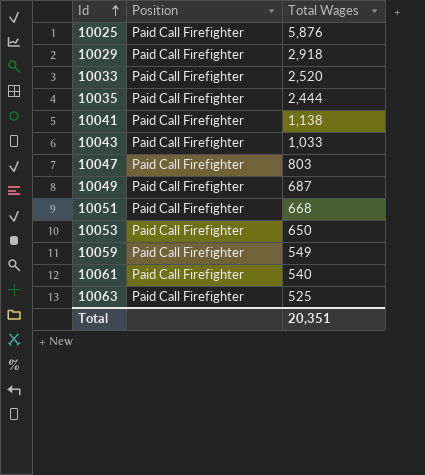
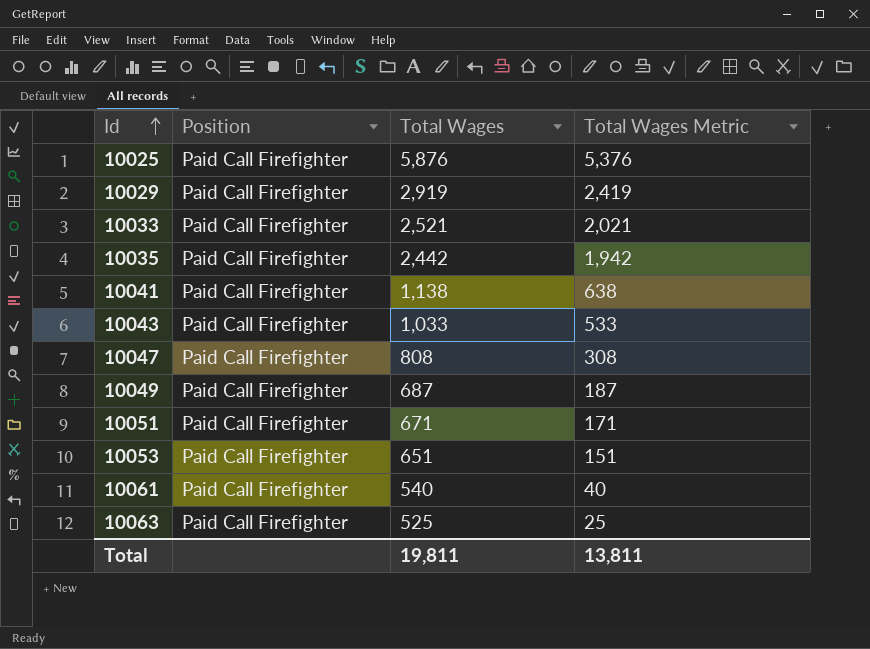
column Total Wages Metric | formula: none -> [Total Wages] - 500
row 10059: Paid Call Firefighter | 549 -> none
10029 | Total Wages: 2,918 -> 2,919
10033 | Total Wages: 2,520 -> 2,521
10035 | Total Wages: 2,444 -> 2,442
10047 | Total Wages: 803 -> 808
10051 | Total Wages: 668 -> 671
10053 | Total Wages: 650 -> 651
Total | Total Wages: 20,351 -> 19,811

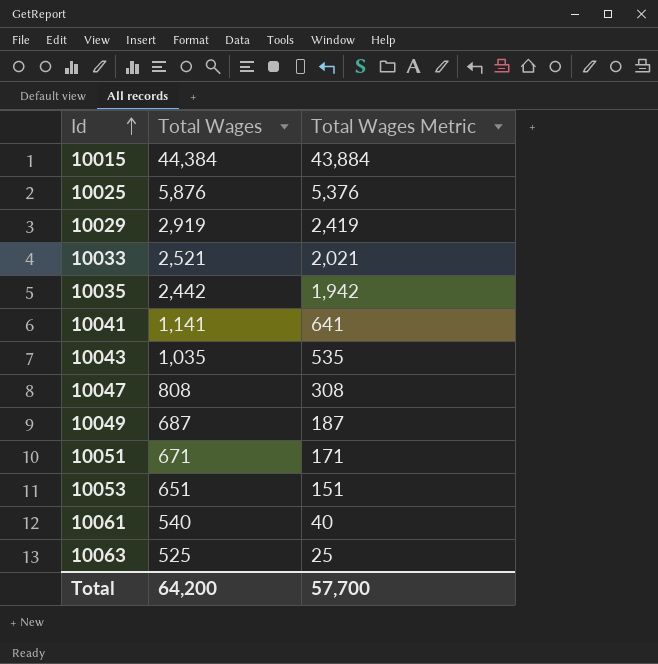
column Position | position: 2 -> none
row 10015: none -> 44,384 | 43,884
10041 | Total Wages: 1,138 -> 1,141
10041 | Total Wages Metric: 638 -> 641
10043 | Total Wages: 1,033 -> 1,035
10043 | Total Wages Metric: 533 -> 535
Total | Total Wages: 19,811 -> 64,200
Total | Total Wages Metric: 13,811 -> 57,700

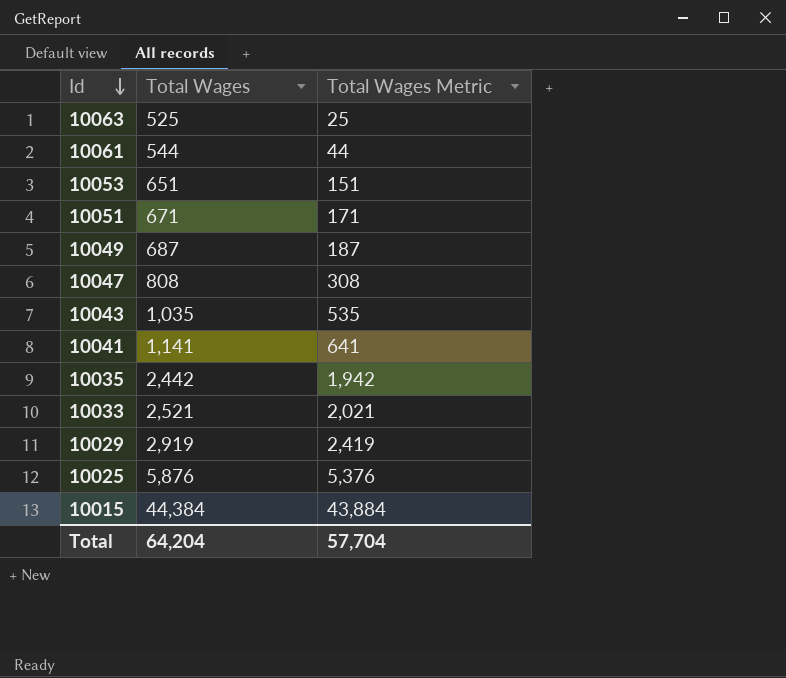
row order: Id ascending -> Id descending
10061 | Total Wages: 540 -> 544
10061 | Total Wages Metric: 40 -> 44
Total | Total Wages: 64,200 -> 64,204
Total | Total Wages Metric: 57,700 -> 57,704

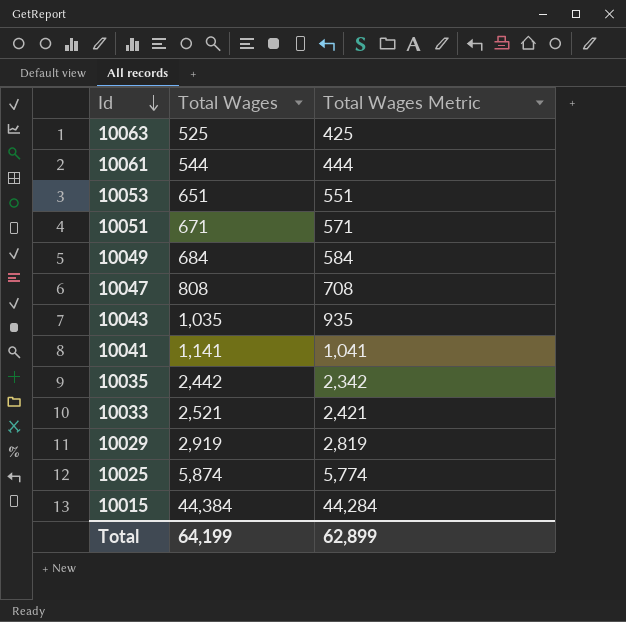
column Total Wages Metric | formula: [Total Wages] - 500 -> [Total Wages] - 100
10049 | Total Wages: 687 -> 684
10025 | Total Wages: 5,876 -> 5,874
Total | Total Wages: 64,204 -> 64,199
Total | Total Wages Metric: 57,704 -> 62,899

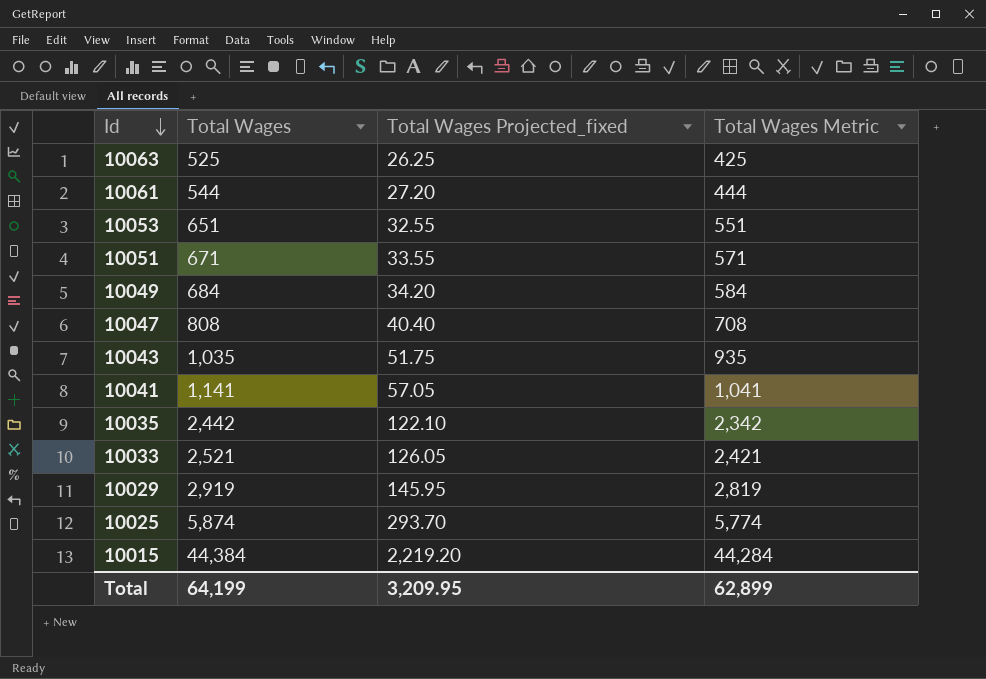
column Total Wages Projected_fixed | formula: none -> [Total Wages] * 0.05

